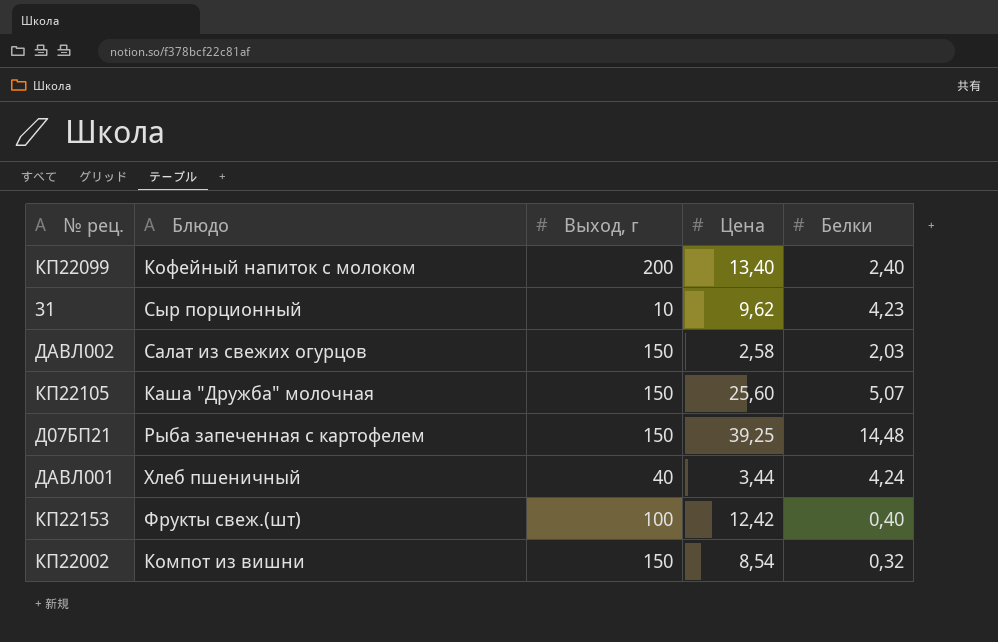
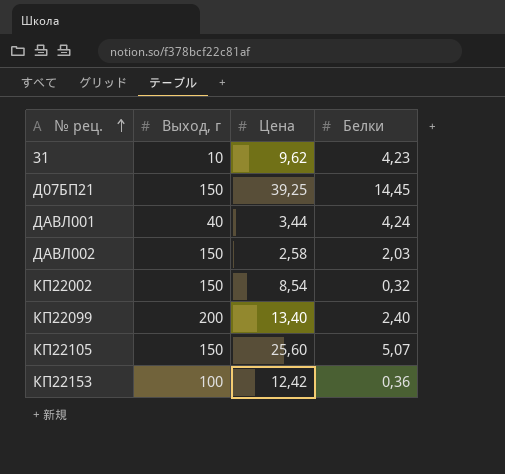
row order: none -> № рец. ascending
column Блюдо | position: 2 -> none
Д07БП21 | Белки: 14,48 -> 14,45
КП22153 | Белки: 0,40 -> 0,36

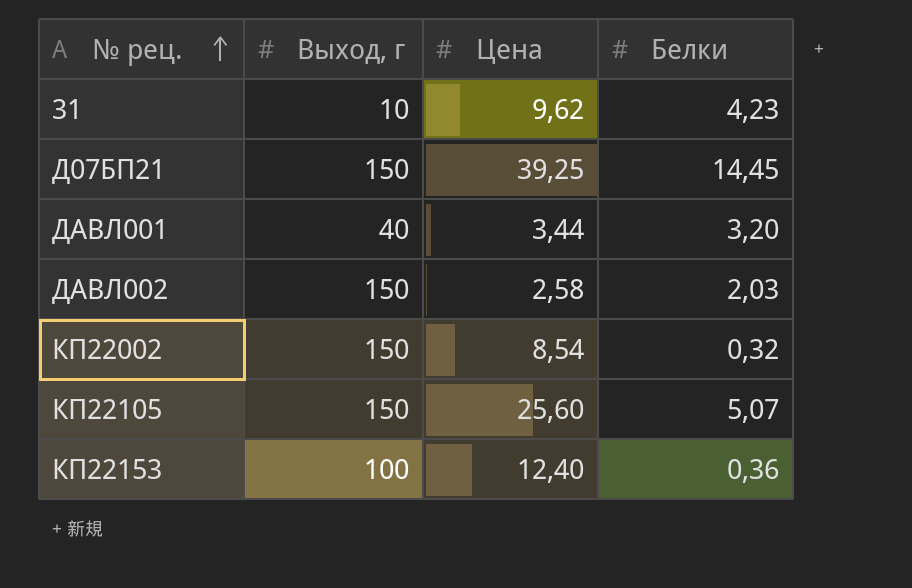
row КП22099: 200 | 13,40 | 2,40 -> none
ДАВЛ001 | Белки: 4,24 -> 3,20
КП22153 | Цена: 12,42 -> 12,40

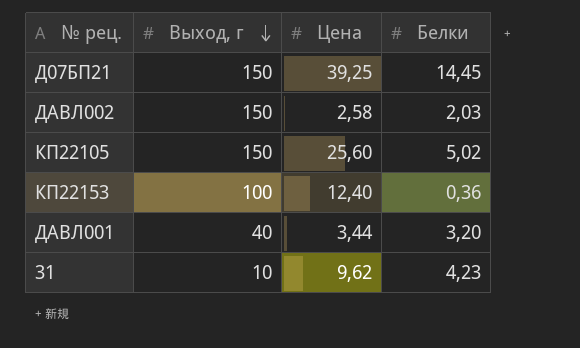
row order: № рец. ascending -> Выход, г descending
row КП22002: 150 | 8,54 | 0,32 -> none
КП22105 | Белки: 5,07 -> 5,02

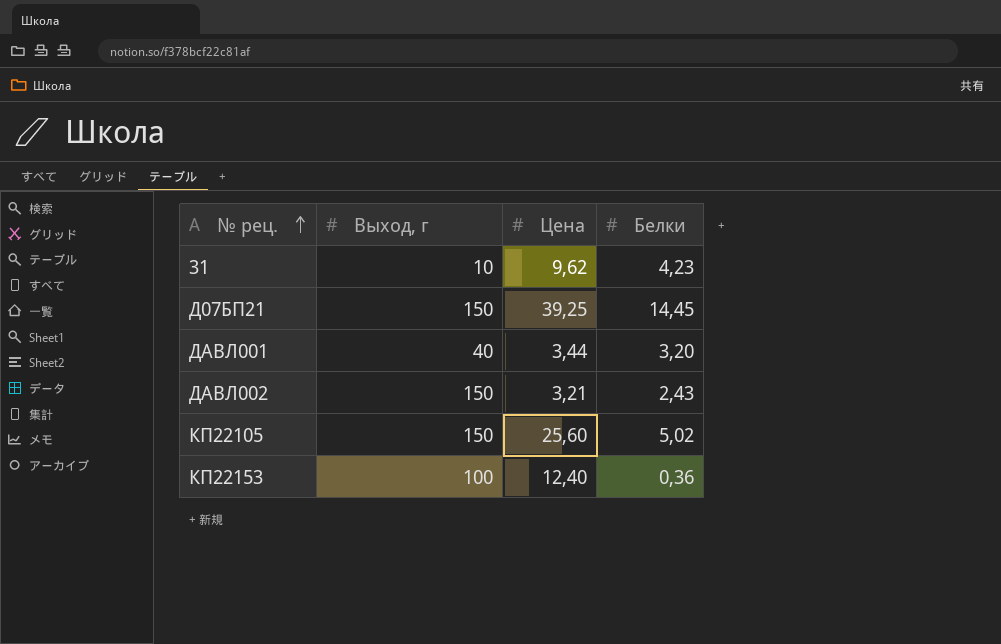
row order: Выход, г descending -> № рец. ascending
ДАВЛ002 | Цена: 2,58 -> 3,21
ДАВЛ002 | Белки: 2,03 -> 2,43

